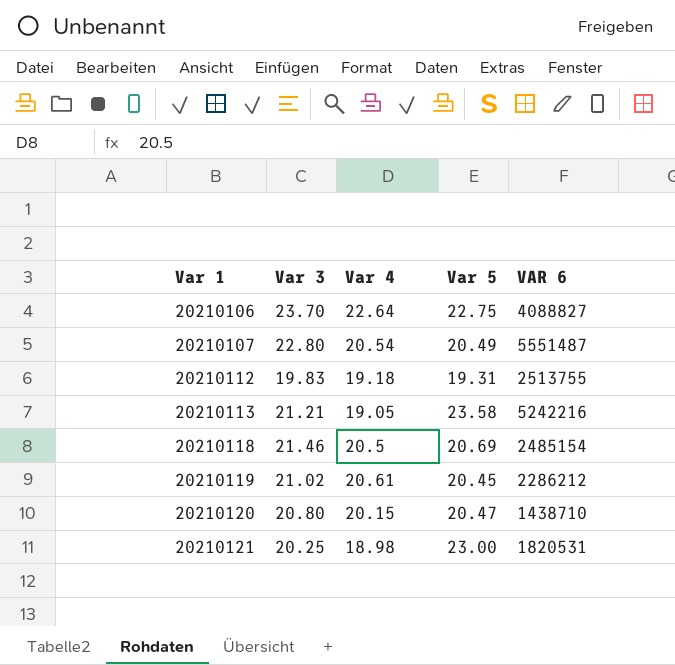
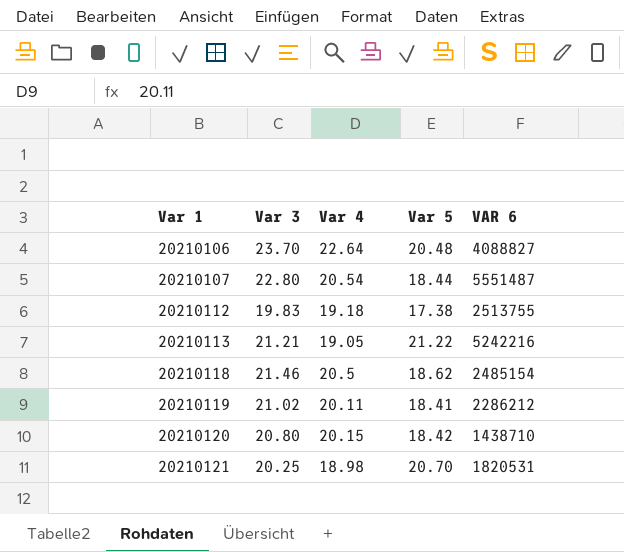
20210106 | Var 5: 22.75 -> 20.48
20210107 | Var 5: 20.49 -> 18.44
20210112 | Var 5: 19.31 -> 17.38
20210113 | Var 5: 23.58 -> 21.22
20210118 | Var 5: 20.69 -> 18.62
20210119 | Var 4: 20.61 -> 20.11
20210119 | Var 5: 20.45 -> 18.41
20210120 | Var 5: 20.47 -> 18.42
20210121 | Var 5: 23.00 -> 20.70

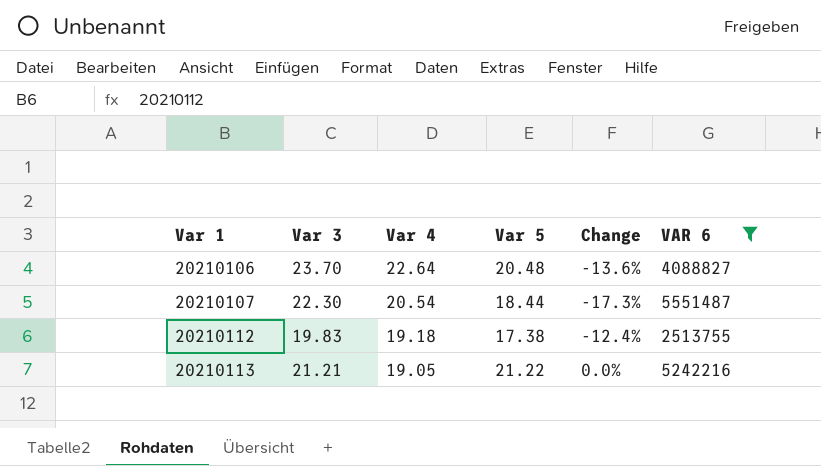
filter: none -> VAR 6 >= 2513755
column Change | formula: none -> ([Var 5] - [Var 3]) / [Var 3]
20210107 | Var 3: 22.80 -> 22.30

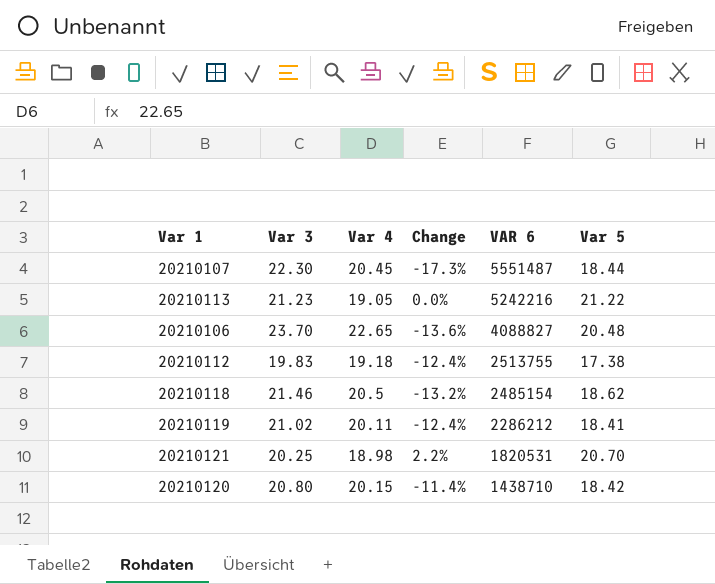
filter: VAR 6 >= 2513755 -> none
row order: Var 1 ascending -> VAR 6 descending
column Var 5 | position: 4 -> 6
20210107 | Var 4: 20.54 -> 20.45
20210113 | Var 3: 21.21 -> 21.23
20210106 | Var 4: 22.64 -> 22.65

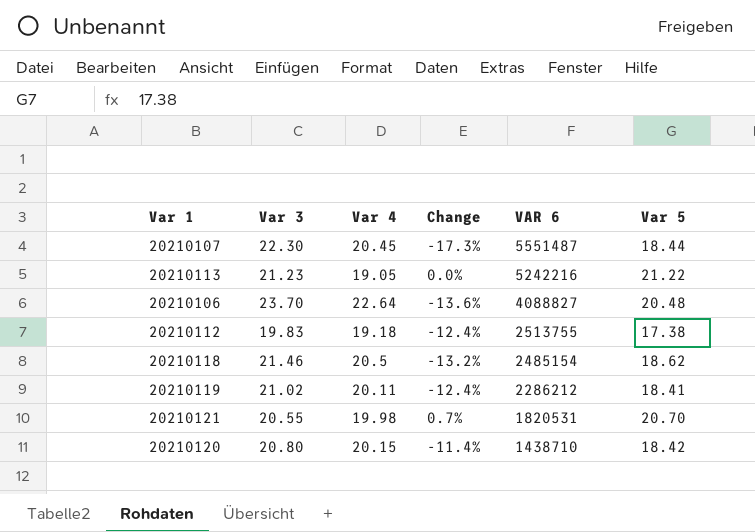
20210106 | Var 4: 22.65 -> 22.64
20210121 | Var 3: 20.25 -> 20.55
20210121 | Var 4: 18.98 -> 19.98
20210121 | Change: 2.2% -> 0.7%

